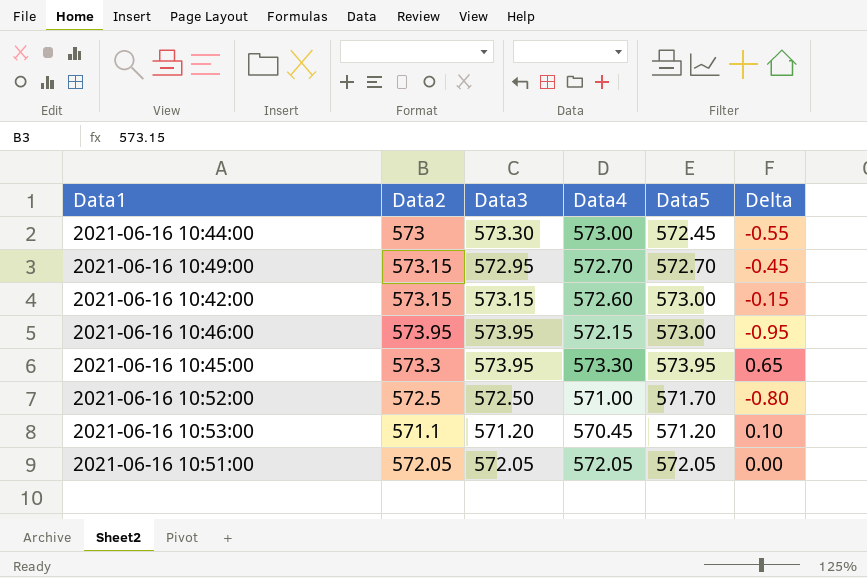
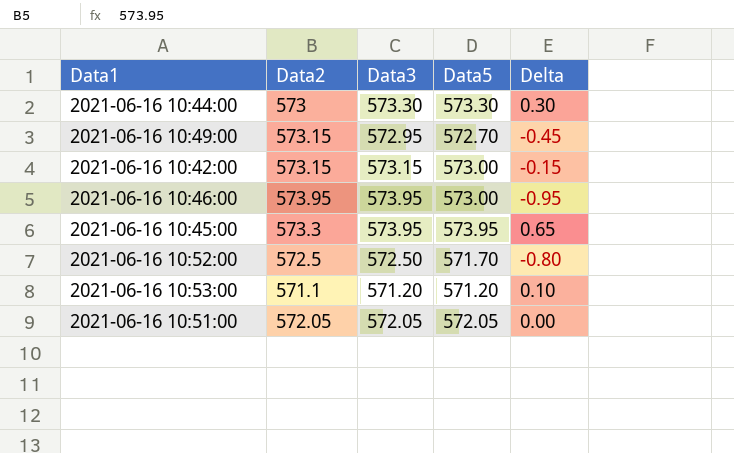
column Data4 | position: 4 -> none
2021-06-16 10:44:00 | Data5: 572.45 -> 573.30
2021-06-16 10:44:00 | Delta: -0.55 -> 0.30

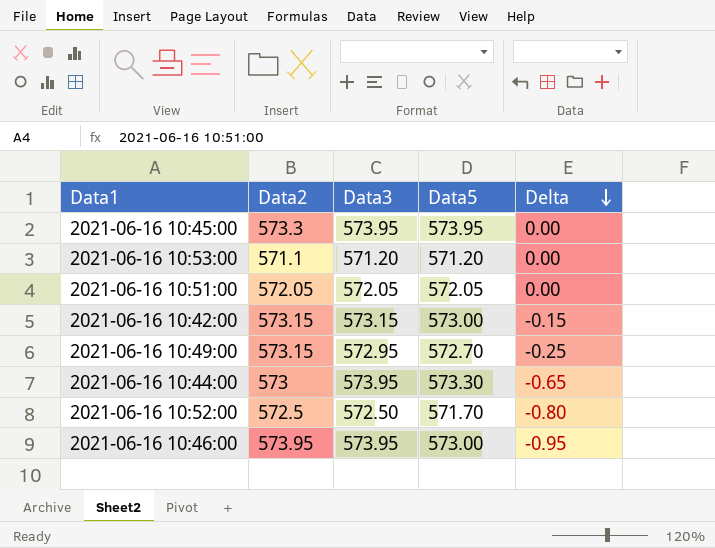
row order: none -> Delta descending
column Delta | formula: [Data5] - [Data2] -> [Data5] - [Data3]
2021-06-16 10:44:00 | Data3: 573.30 -> 573.95

